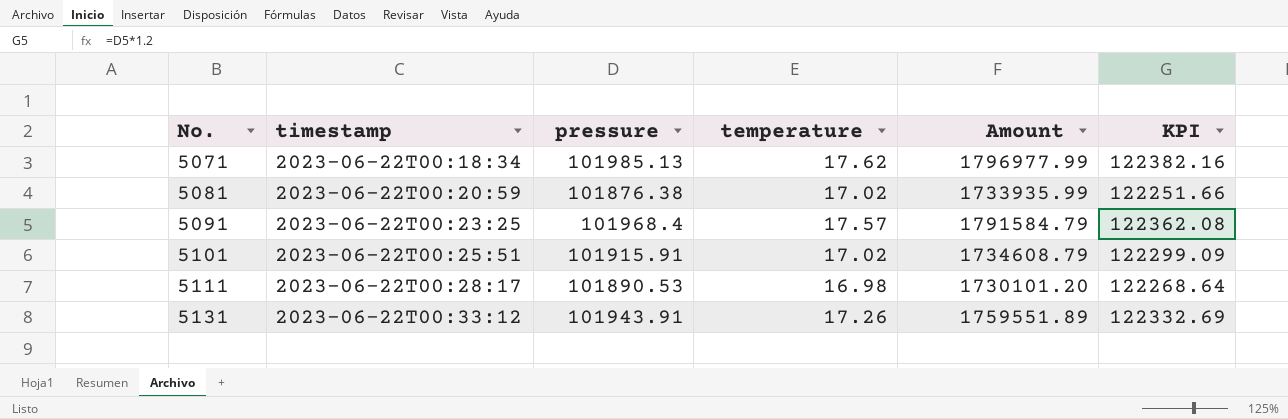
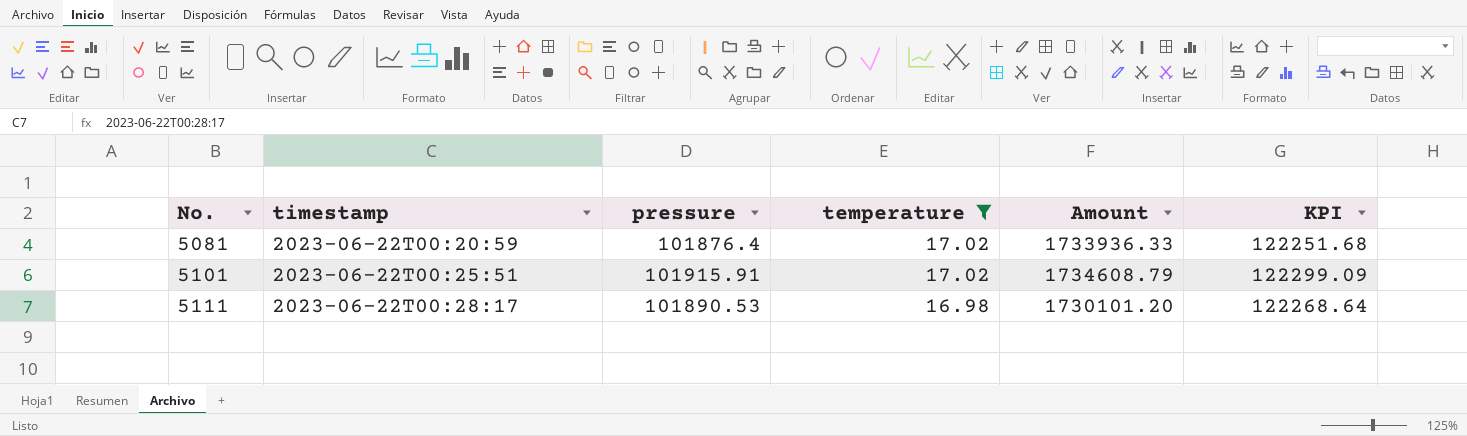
filter: none -> temperature <= 17.02
5081 | pressure: 101876.38 -> 101876.4
5081 | Amount: 1733935.99 -> 1733936.33
5081 | KPI: 122251.66 -> 122251.68

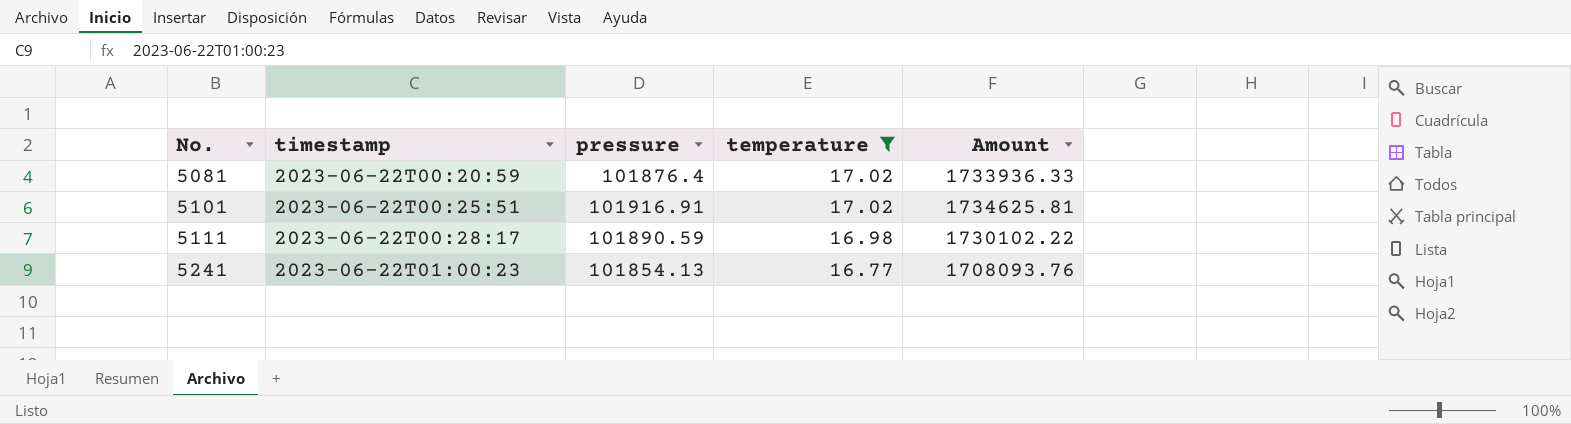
column KPI | formula: [pressure] * 1.2 -> none
5101 | pressure: 101915.91 -> 101916.91
5101 | Amount: 1734608.79 -> 1734625.81
5111 | pressure: 101890.53 -> 101890.59
5111 | Amount: 1730101.20 -> 1730102.22
row 5241: none -> 2023-06-22T01:00:23 | 101854.13 | 16.77 | 1708093.76

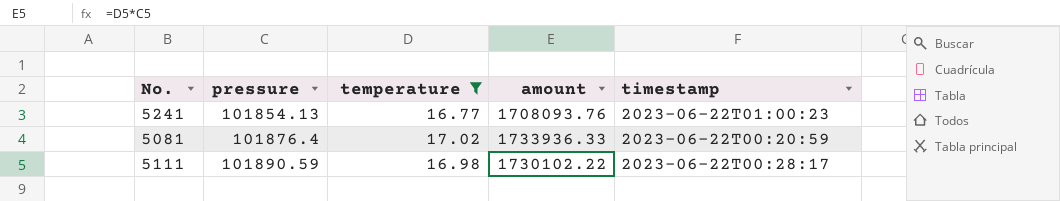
row order: No. ascending -> pressure ascending
column name: Amount -> amount
column timestamp | position: 2 -> 5
row 5101: 2023-06-22T00:25:51 | 101916.91 | 17.02 | 1734625.81 -> none

